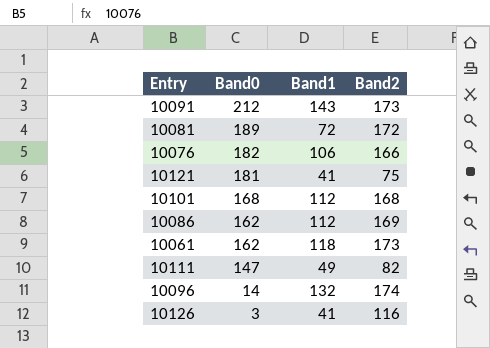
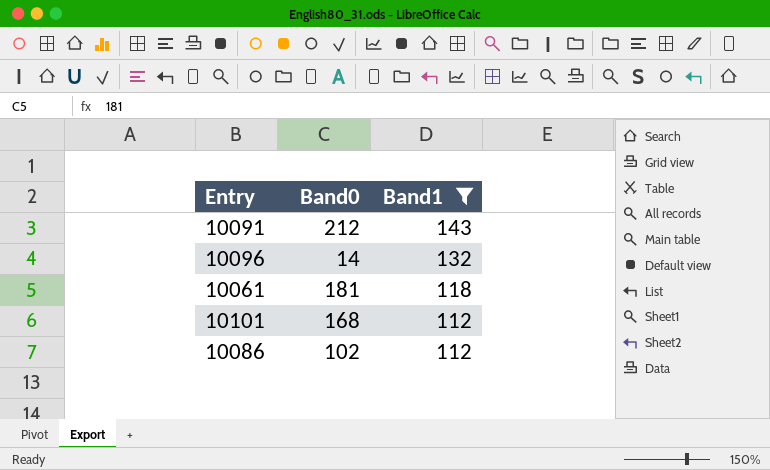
filter: none -> Band1 >= 112
row order: Band0 descending -> Band1 descending
column Band2 | position: 4 -> none
10061 | Band0: 162 -> 181
10086 | Band0: 162 -> 102

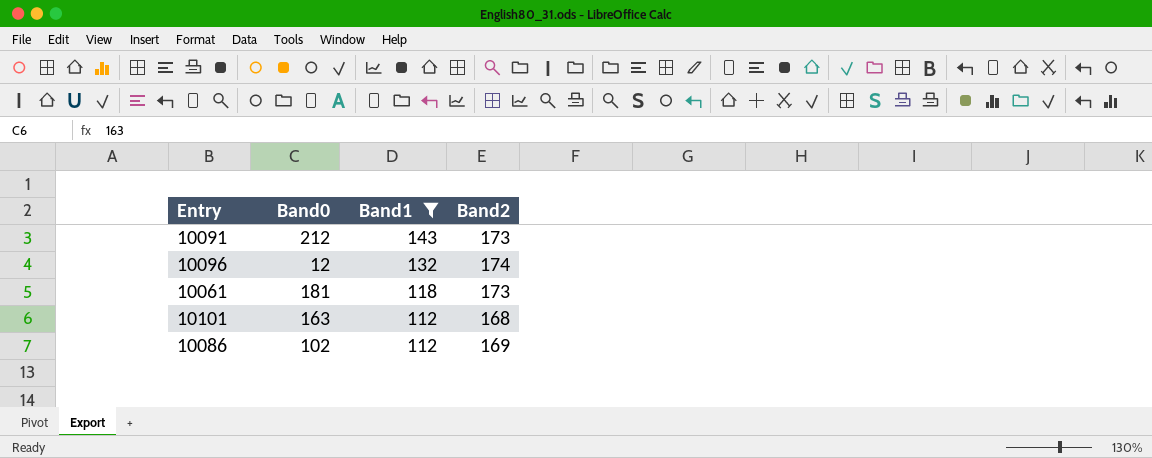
column Band2 | position: none -> 4
10096 | Band0: 14 -> 12
10101 | Band0: 168 -> 163

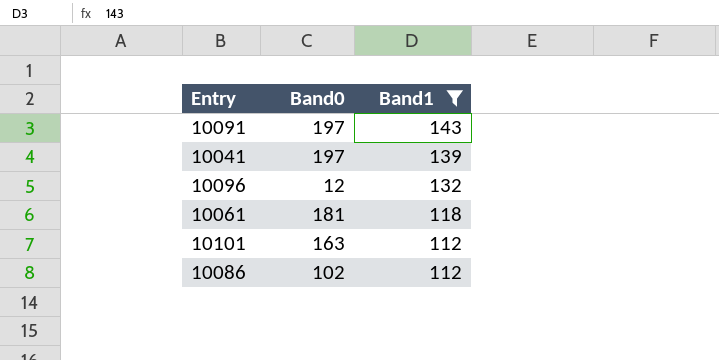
column Band2 | position: 4 -> none
10091 | Band0: 212 -> 197
row 10041: none -> 197 | 139

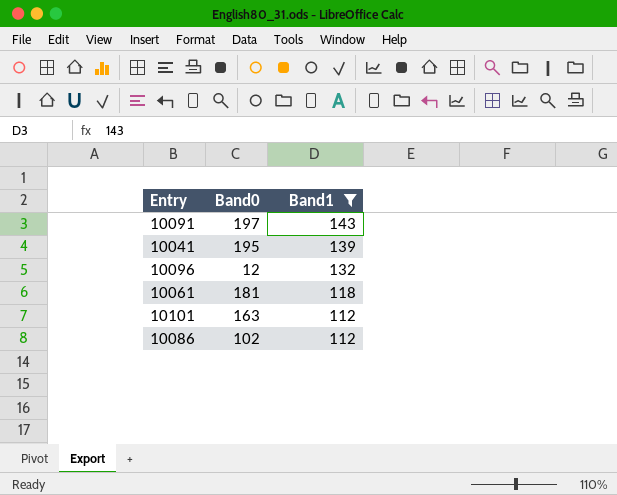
10041 | Band0: 197 -> 195

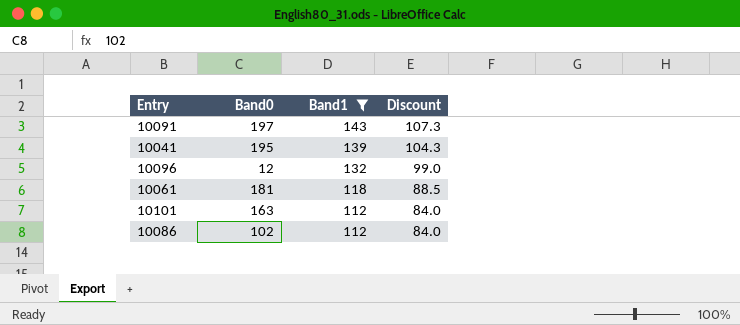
column Discount | formula: none -> [Band1] * 0.75

